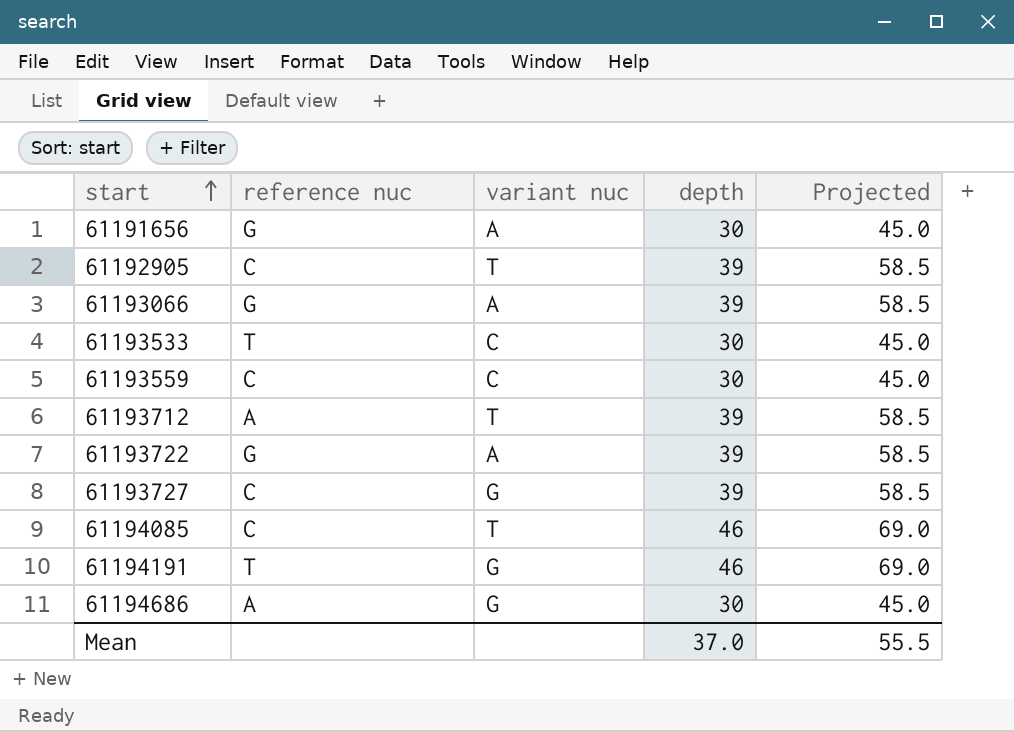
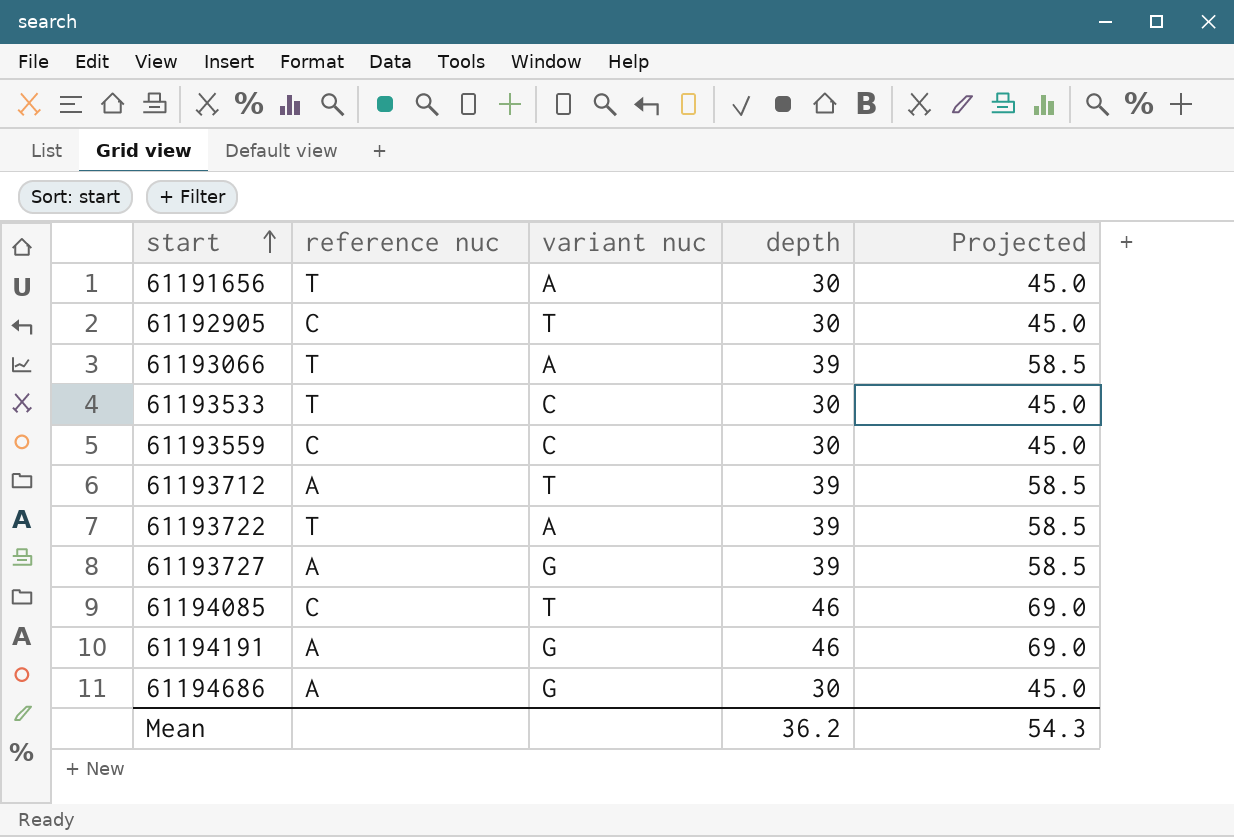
61191656 | reference nuc: G -> T
61192905 | depth: 39 -> 30
61192905 | Projected: 58.5 -> 45.0
61193066 | reference nuc: G -> T
61193722 | reference nuc: G -> T
61193727 | reference nuc: C -> A
61194191 | reference nuc: T -> A
Mean | depth: 37.0 -> 36.2
Mean | Projected: 55.5 -> 54.3

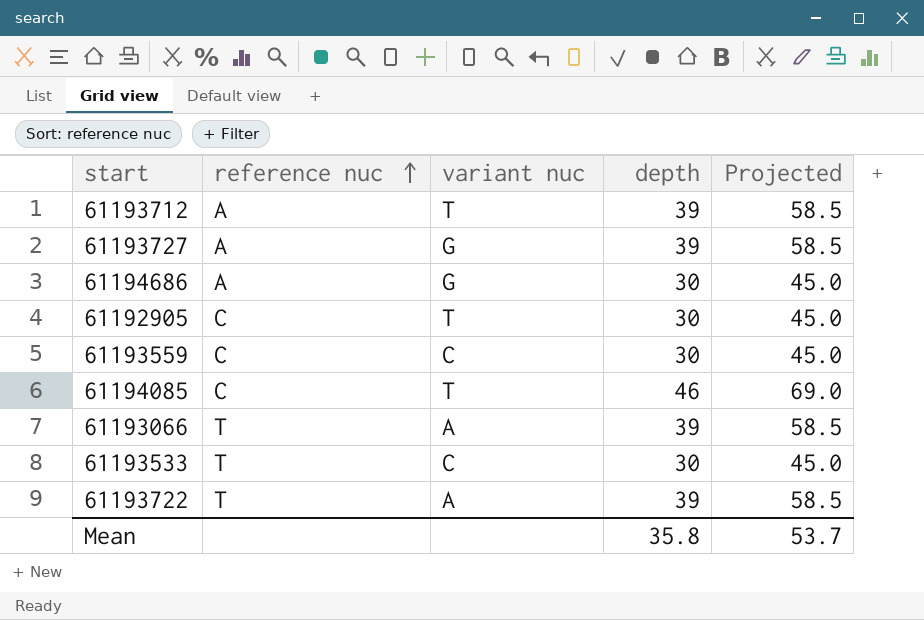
row order: start ascending -> reference nuc ascending
row 61191656: T | A | 30 | 45.0 -> none
row 61194191: A | G | 46 | 69.0 -> none
Mean | depth: 36.2 -> 35.8
Mean | Projected: 54.3 -> 53.7

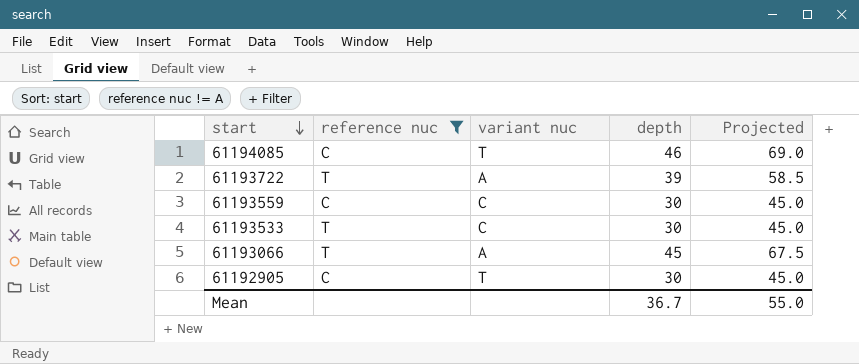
filter: none -> reference nuc != A
row order: reference nuc ascending -> start descending
61193066 | depth: 39 -> 45
61193066 | Projected: 58.5 -> 67.5
Mean | depth: 35.8 -> 36.7
Mean | Projected: 53.7 -> 55.0

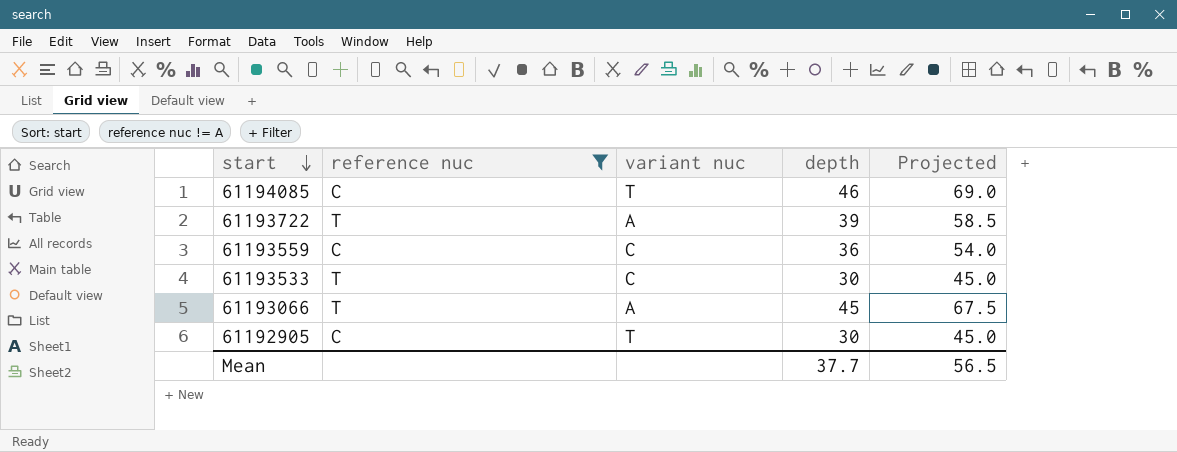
61193559 | depth: 30 -> 36
61193559 | Projected: 45.0 -> 54.0
Mean | depth: 36.7 -> 37.7
Mean | Projected: 55.0 -> 56.5

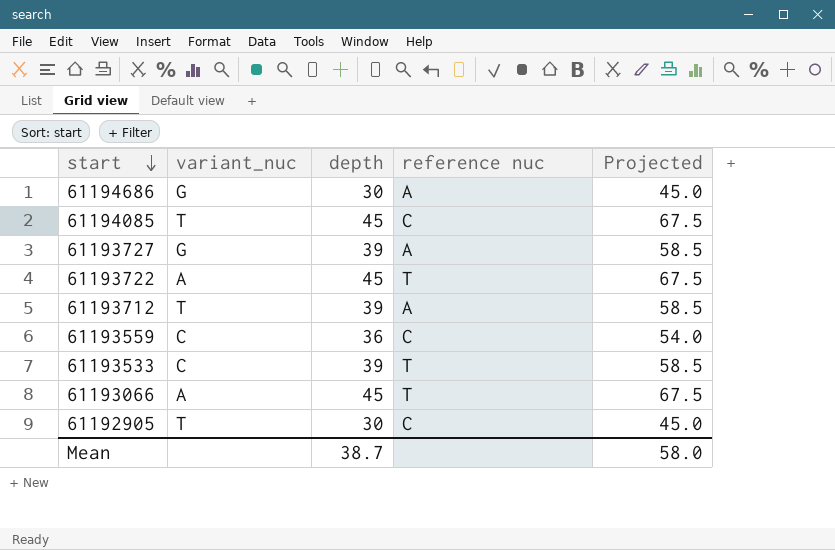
filter: reference nuc != A -> none
column name: variant nuc -> variant_nuc
column reference nuc | position: 2 -> 4
61194085 | depth: 46 -> 45
61194085 | Projected: 69.0 -> 67.5
61193722 | depth: 39 -> 45
61193722 | Projected: 58.5 -> 67.5
61193533 | depth: 30 -> 39
61193533 | Projected: 45.0 -> 58.5
Mean | depth: 37.7 -> 38.7
Mean | Projected: 56.5 -> 58.0

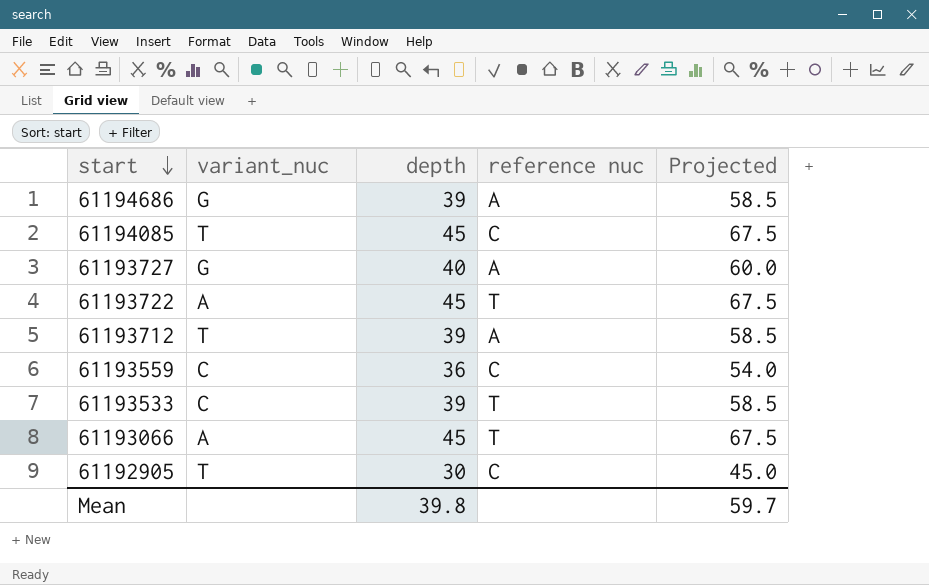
61194686 | depth: 30 -> 39
61194686 | Projected: 45.0 -> 58.5
61193727 | depth: 39 -> 40
61193727 | Projected: 58.5 -> 60.0
Mean | depth: 38.7 -> 39.8
Mean | Projected: 58.0 -> 59.7

